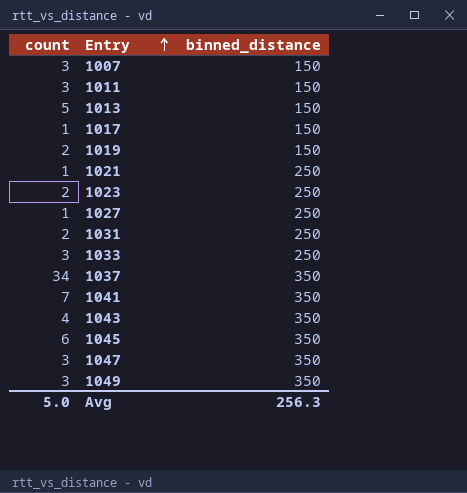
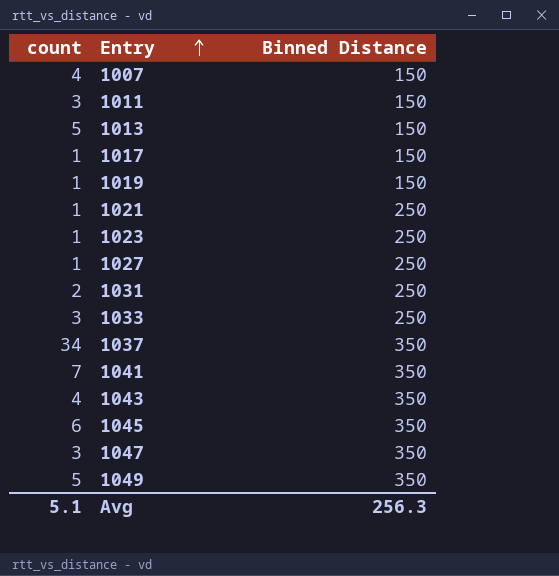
column name: binned_distance -> Binned Distance
1007 | count: 3 -> 4
1019 | count: 2 -> 1
1023 | count: 2 -> 1
1049 | count: 3 -> 5
Avg | count: 5.0 -> 5.1

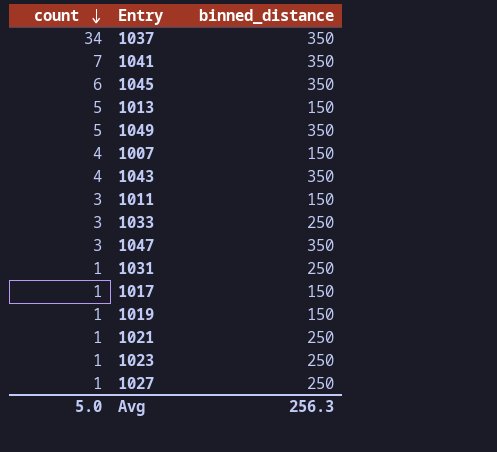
row order: Entry ascending -> count descending
column name: Binned Distance -> binned_distance
1031 | count: 2 -> 1
Avg | count: 5.1 -> 5.0

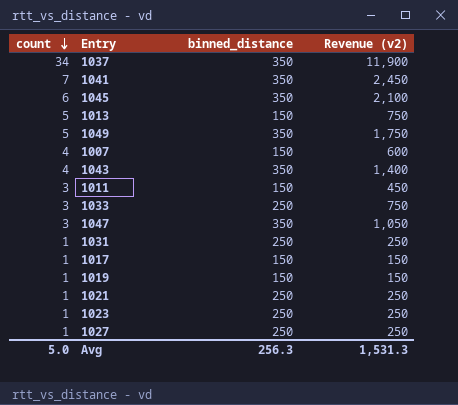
column Revenue (v2) | formula: none -> [count] * [binned_distance]

